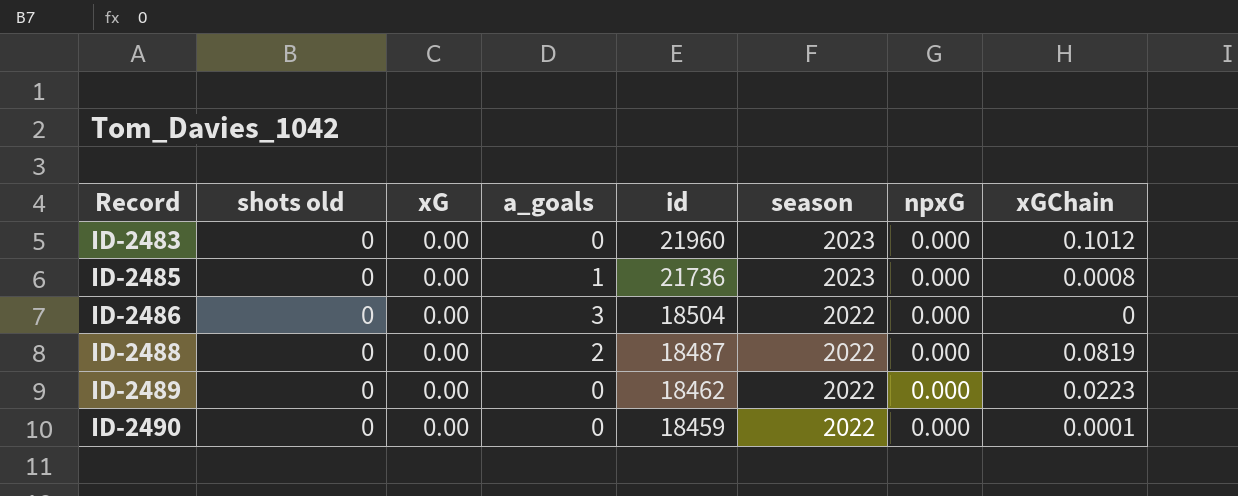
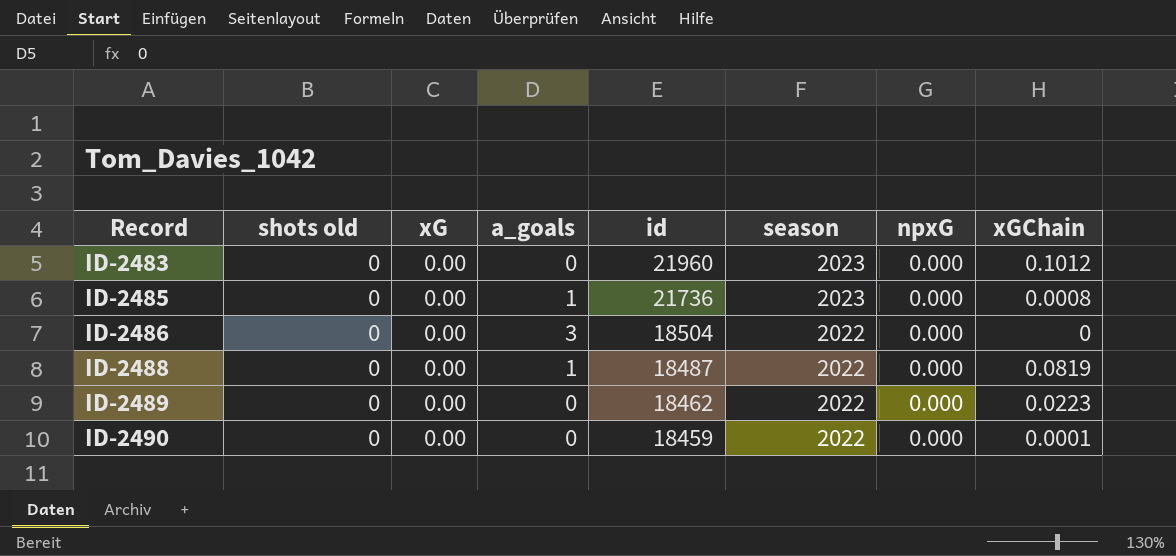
ID-2488 | a_goals: 2 -> 1

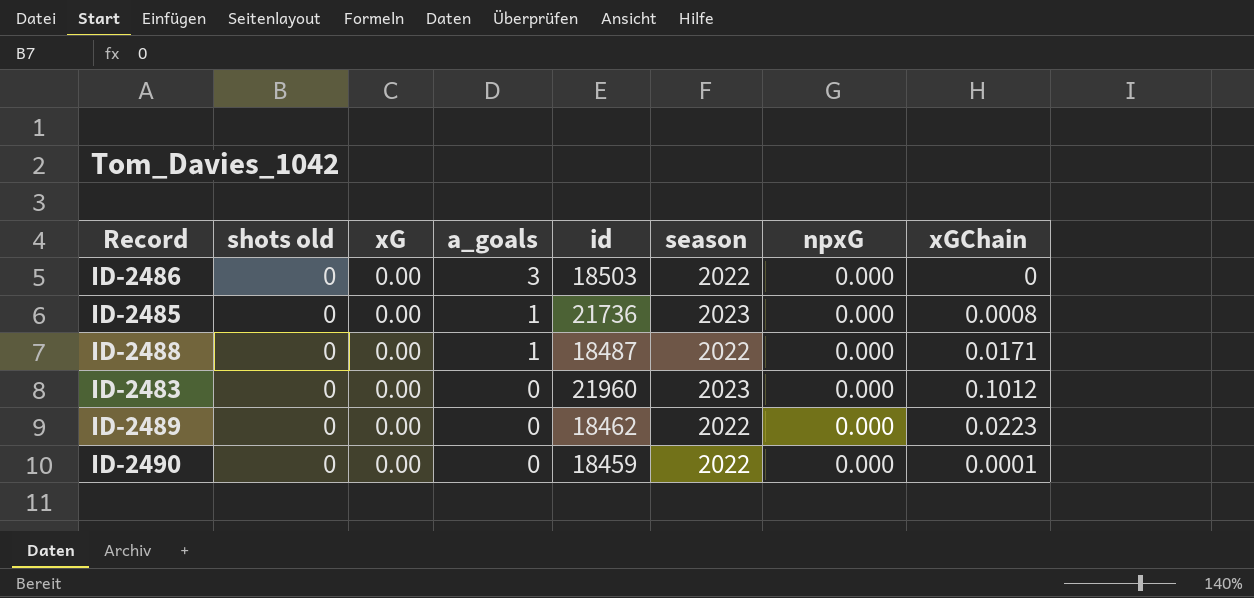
row order: Record ascending -> a_goals descending
ID-2486 | id: 18504 -> 18503
ID-2488 | xGChain: 0.0819 -> 0.0171

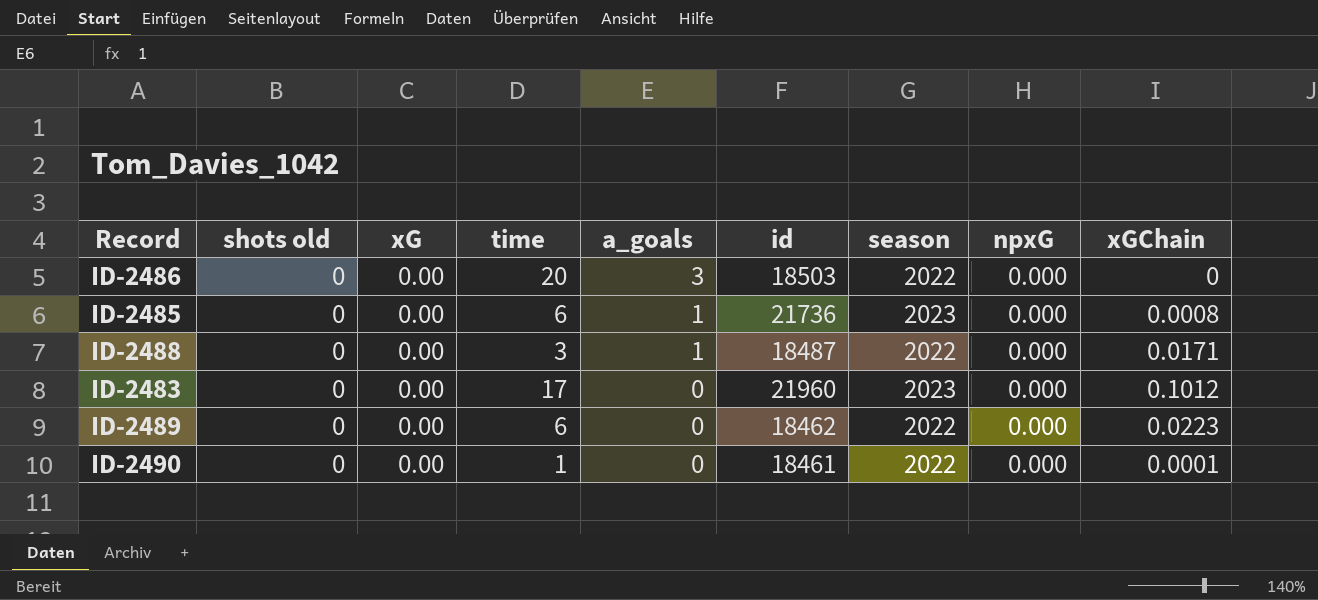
column time | position: none -> 4
ID-2490 | id: 18459 -> 18461

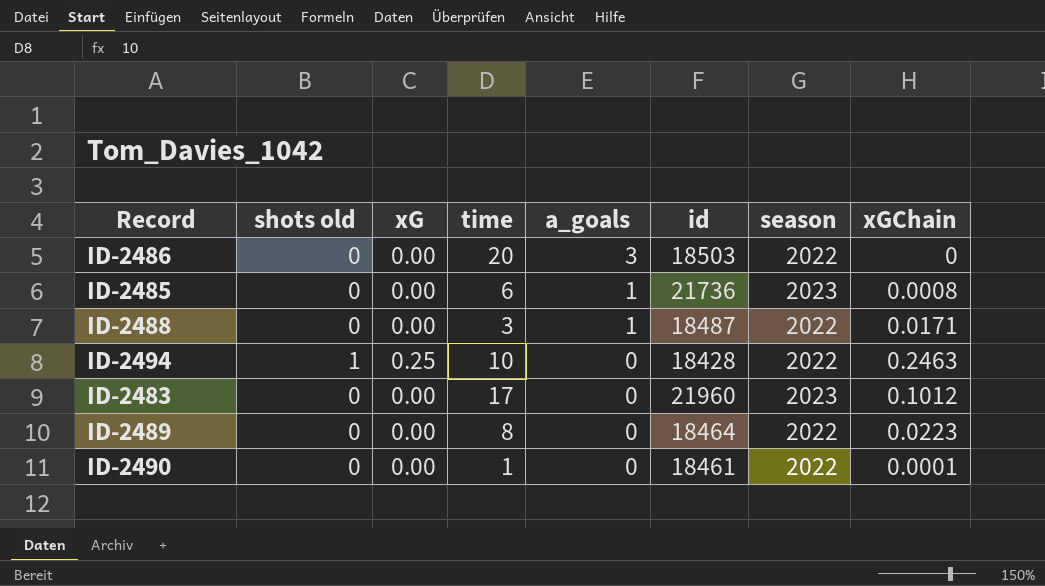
column npxG | position: 8 -> none
row ID-2494: none -> 1 | 0.25 | 10 | 0 | 18428 | 2022 | 0.2463
ID-2489 | time: 6 -> 8
ID-2489 | id: 18462 -> 18464

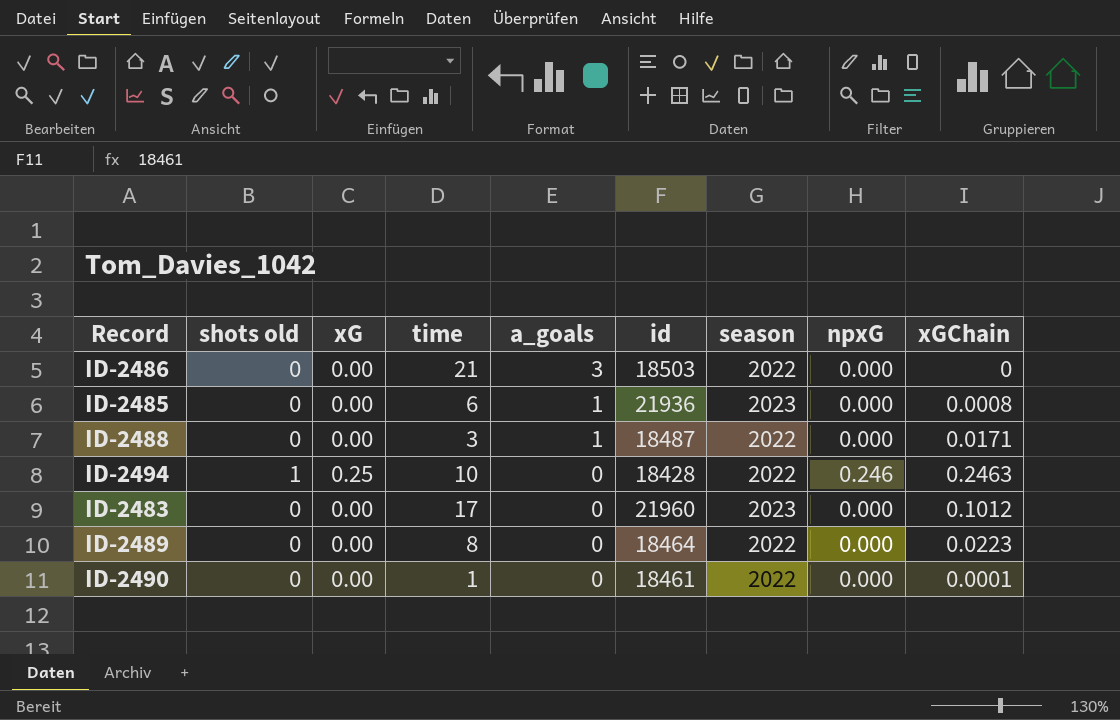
column npxG | position: none -> 8
ID-2486 | time: 20 -> 21
ID-2485 | id: 21736 -> 21936

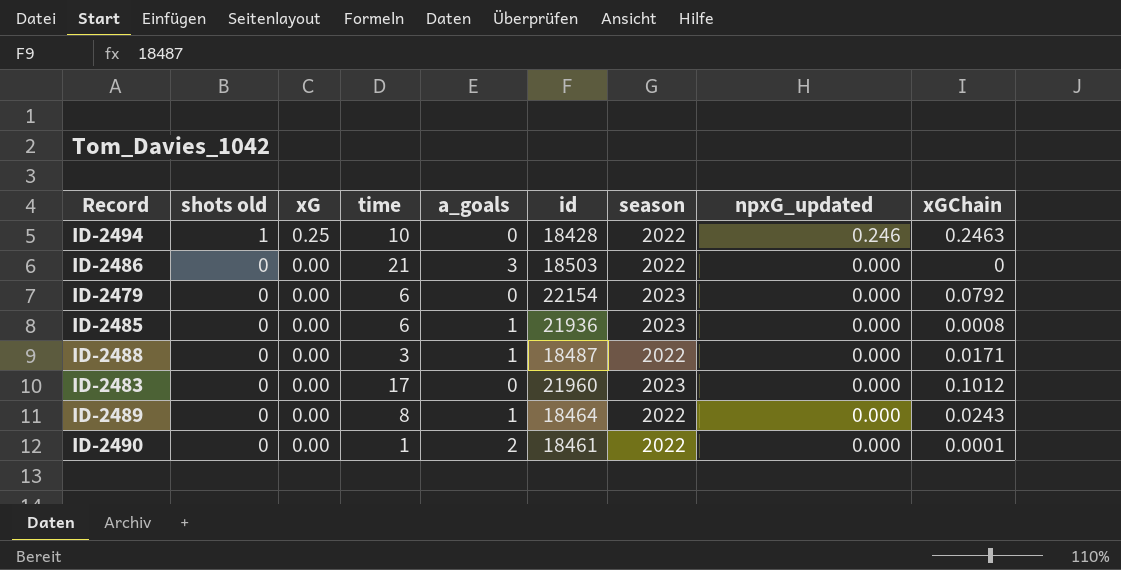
row order: a_goals descending -> shots old descending
column name: npxG -> npxG_updated
row ID-2479: none -> 0 | 0.00 | 6 | 0 | 22154 | 2023 | 0.000 | 0.0792
ID-2489 | a_goals: 0 -> 1
ID-2489 | xGChain: 0.0223 -> 0.0243
ID-2490 | a_goals: 0 -> 2

